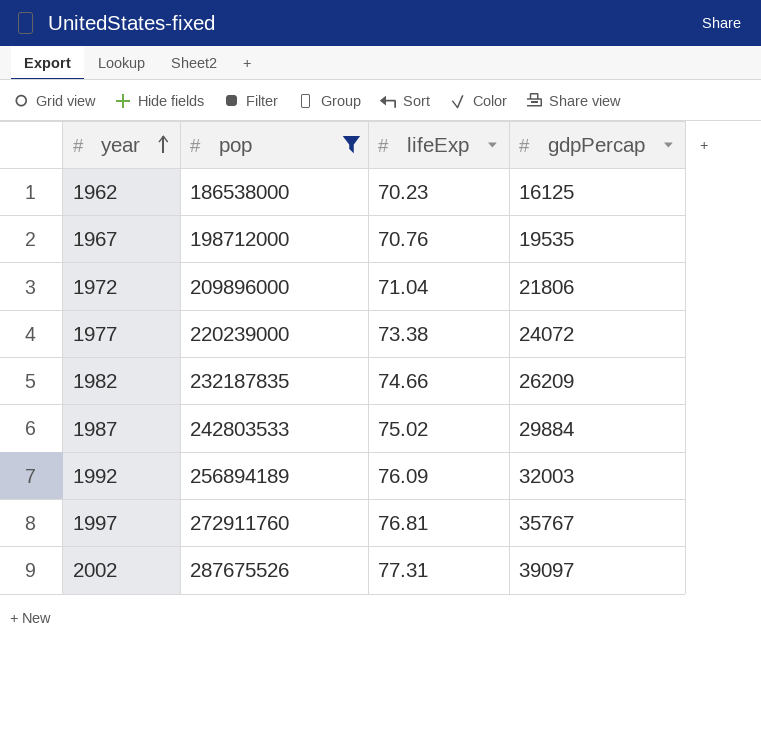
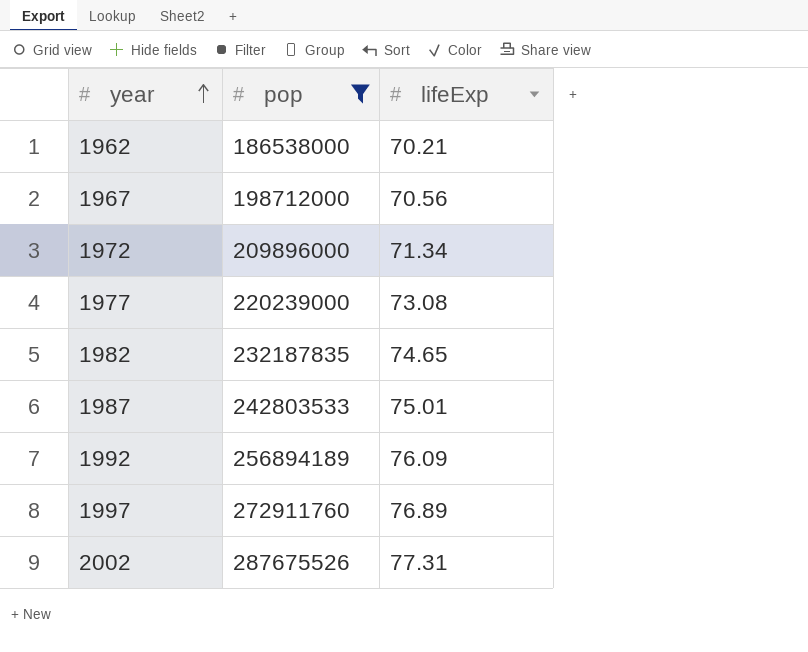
column gdpPercap | position: 4 -> none
1962 | lifeExp: 70.23 -> 70.21
1967 | lifeExp: 70.76 -> 70.56
1972 | lifeExp: 71.04 -> 71.34
1977 | lifeExp: 73.38 -> 73.08
1982 | lifeExp: 74.66 -> 74.65
1987 | lifeExp: 75.02 -> 75.01
1997 | lifeExp: 76.81 -> 76.89

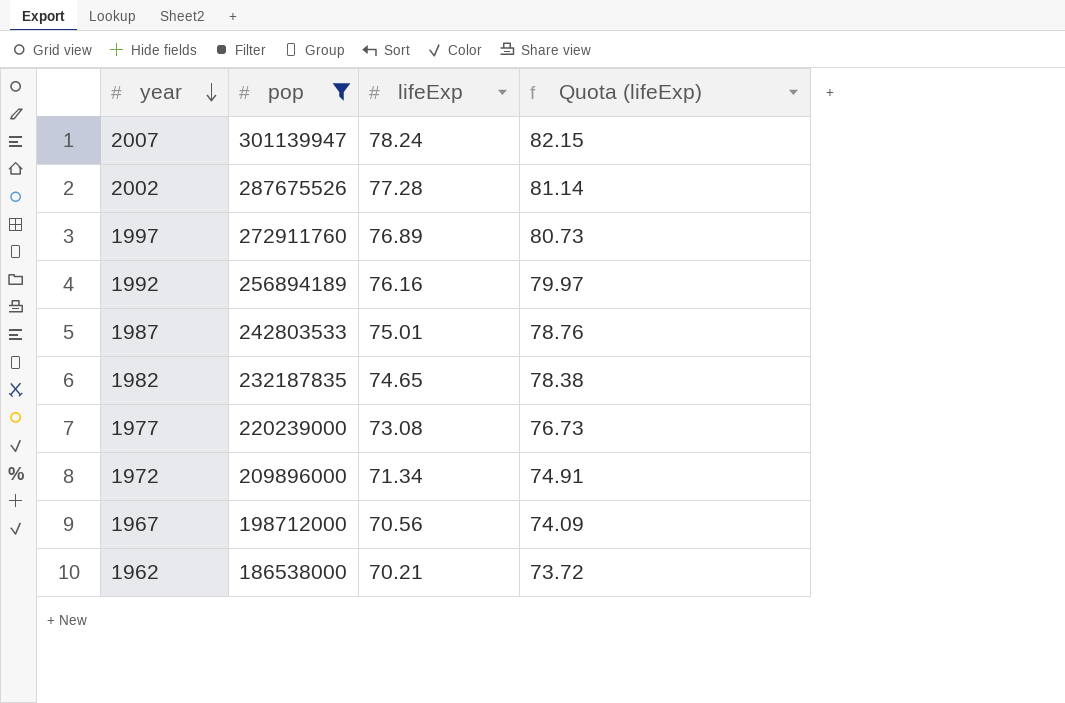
row order: year ascending -> year descending
column Quota (lifeExp) | formula: none -> [lifeExp] * 1.05
row 2007: none -> 301139947 | 78.24 | 82.15
2002 | lifeExp: 77.31 -> 77.28
1992 | lifeExp: 76.09 -> 76.16

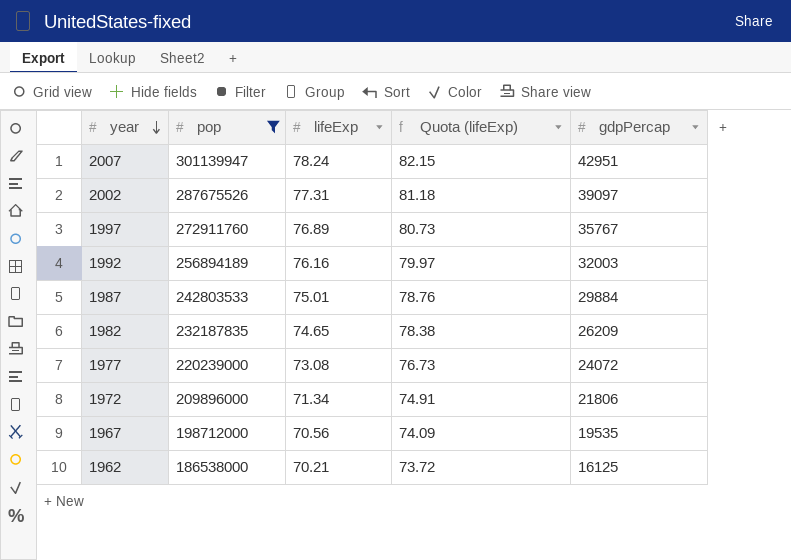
column gdpPercap | position: none -> 5
2002 | lifeExp: 77.28 -> 77.31
2002 | Quota (lifeExp): 81.14 -> 81.18

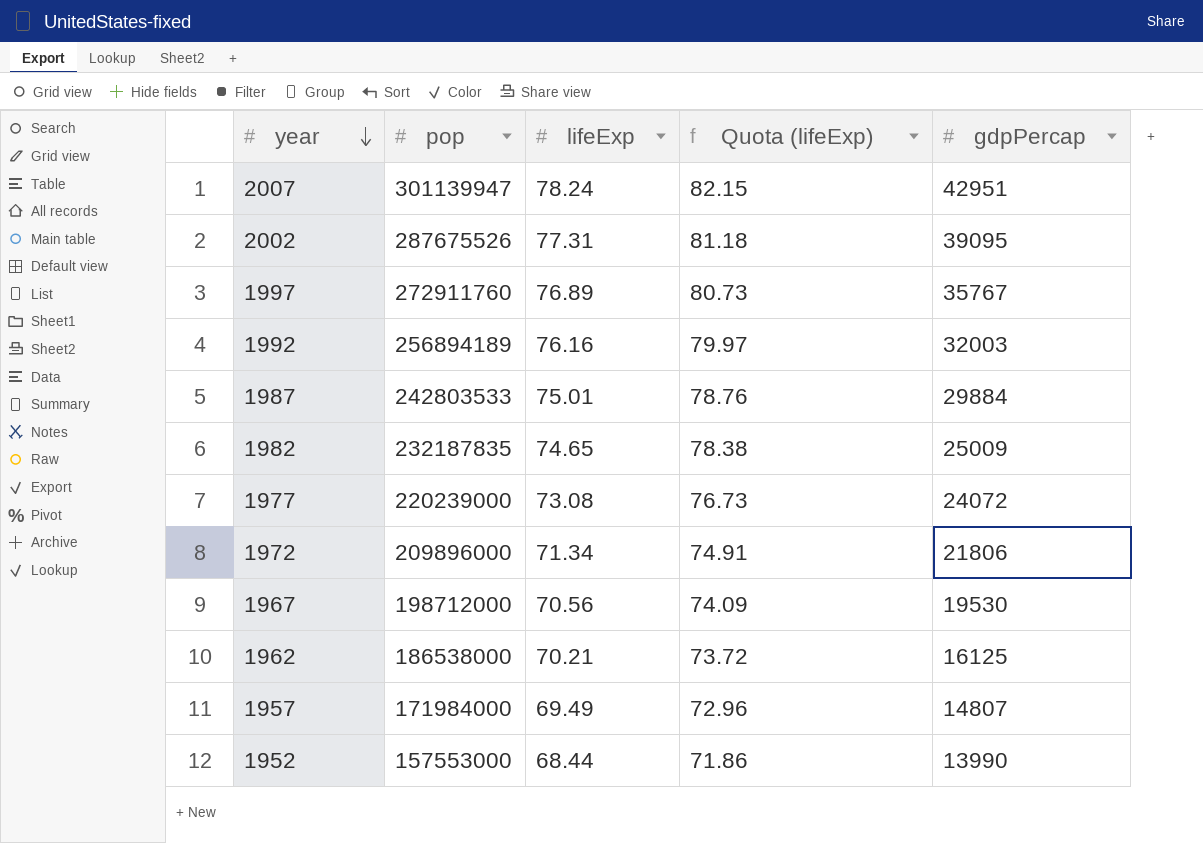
filter: pop >= 186538000 -> none
2002 | gdpPercap: 39097 -> 39095
1982 | gdpPercap: 26209 -> 25009
1967 | gdpPercap: 19535 -> 19530

